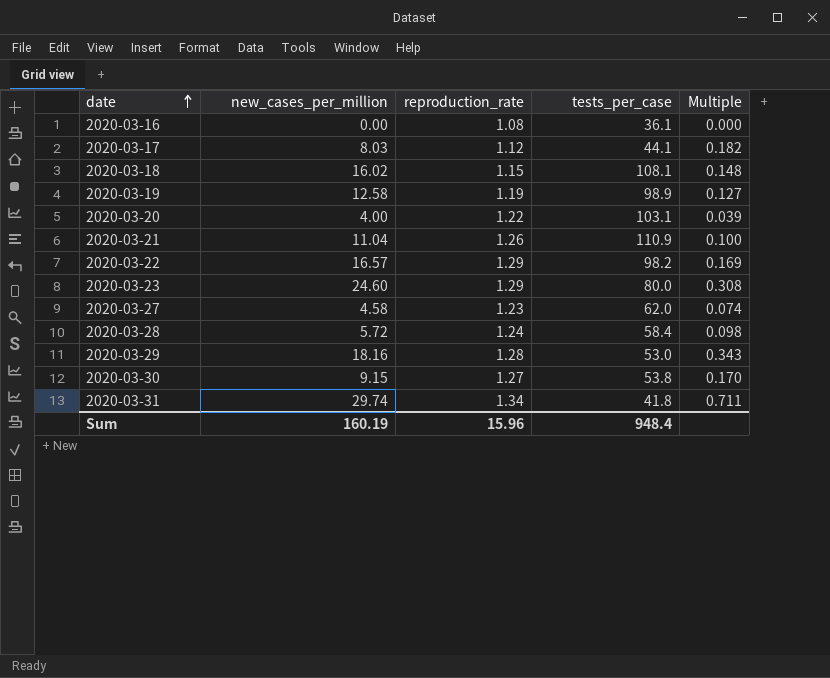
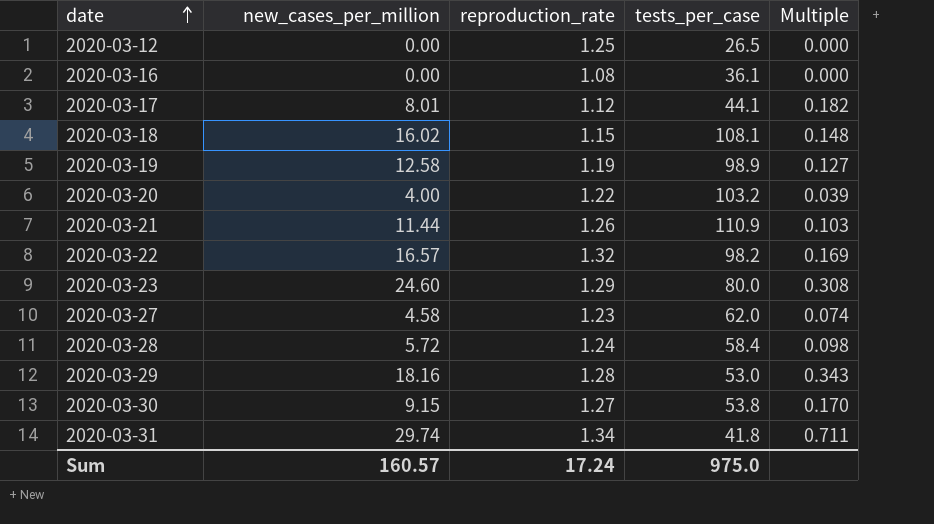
row 2020-03-12: none -> 0.00 | 1.25 | 26.5 | 0.000
2020-03-17 | new_cases_per_million: 8.03 -> 8.01
2020-03-20 | tests_per_case: 103.1 -> 103.2
2020-03-21 | new_cases_per_million: 11.04 -> 11.44
2020-03-21 | Multiple: 0.100 -> 0.103
2020-03-22 | reproduction_rate: 1.29 -> 1.32
Sum | new_cases_per_million: 160.19 -> 160.57
Sum | reproduction_rate: 15.96 -> 17.24
Sum | tests_per_case: 948.4 -> 975.0

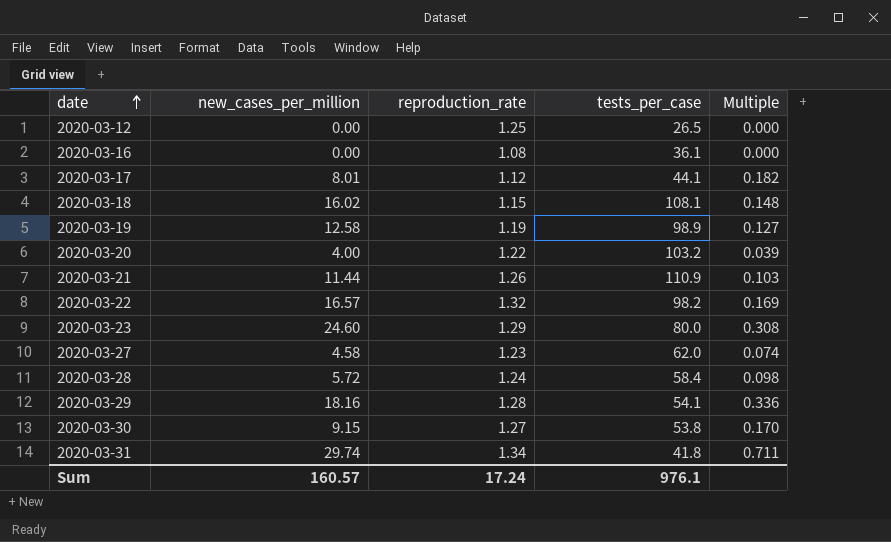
2020-03-29 | tests_per_case: 53.0 -> 54.1
2020-03-29 | Multiple: 0.343 -> 0.336
Sum | tests_per_case: 975.0 -> 976.1

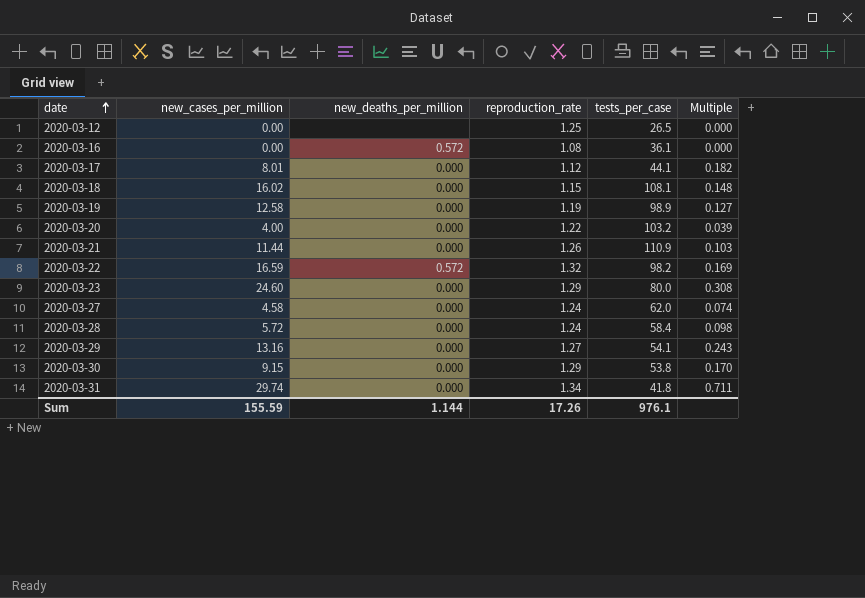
column new_deaths_per_million | position: none -> 3
2020-03-22 | new_cases_per_million: 16.57 -> 16.59
2020-03-27 | reproduction_rate: 1.23 -> 1.24
2020-03-29 | new_cases_per_million: 18.16 -> 13.16
2020-03-29 | reproduction_rate: 1.28 -> 1.27
2020-03-29 | Multiple: 0.336 -> 0.243
2020-03-30 | reproduction_rate: 1.27 -> 1.29
Sum | new_cases_per_million: 160.57 -> 155.59
Sum | reproduction_rate: 17.24 -> 17.26

